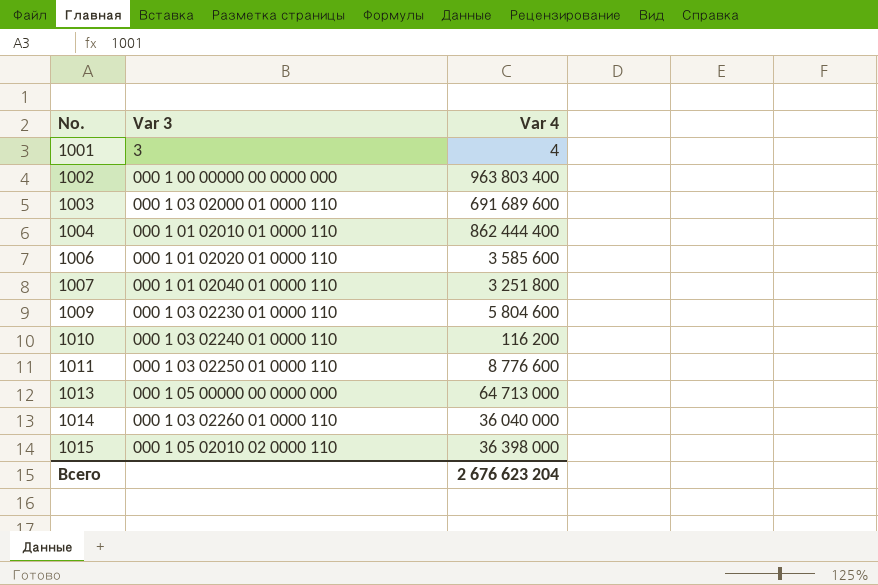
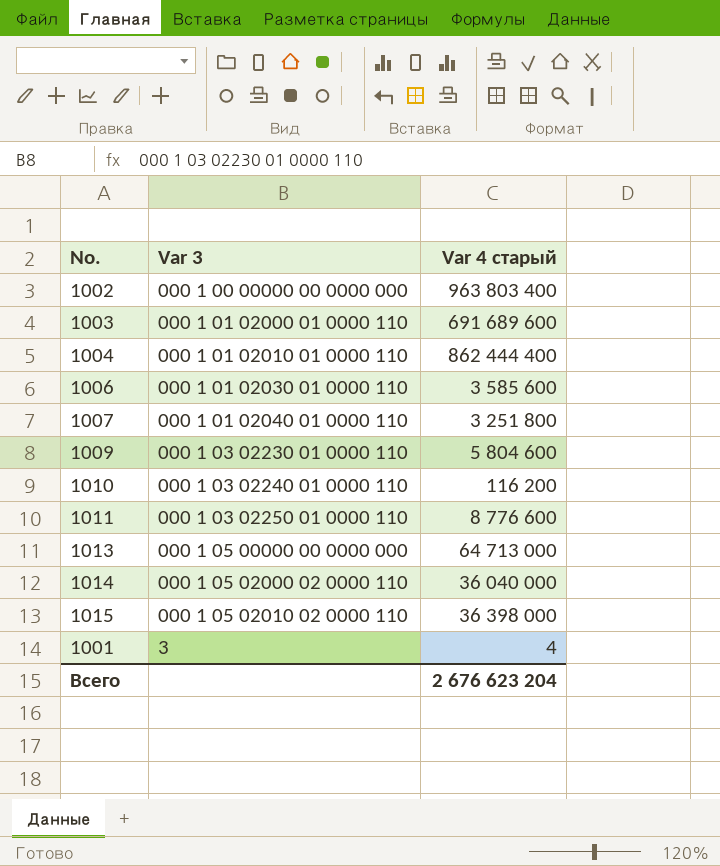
row order: No. ascending -> Var 3 ascending
column name: Var 4 -> Var 4 старый
1003 | Var 3: 000 1 03 02000 01 0000 110 -> 000 1 01 02000 01 0000 110
1006 | Var 3: 000 1 01 02020 01 0000 110 -> 000 1 01 02030 01 0000 110
1014 | Var 3: 000 1 03 02260 01 0000 110 -> 000 1 05 02000 02 0000 110

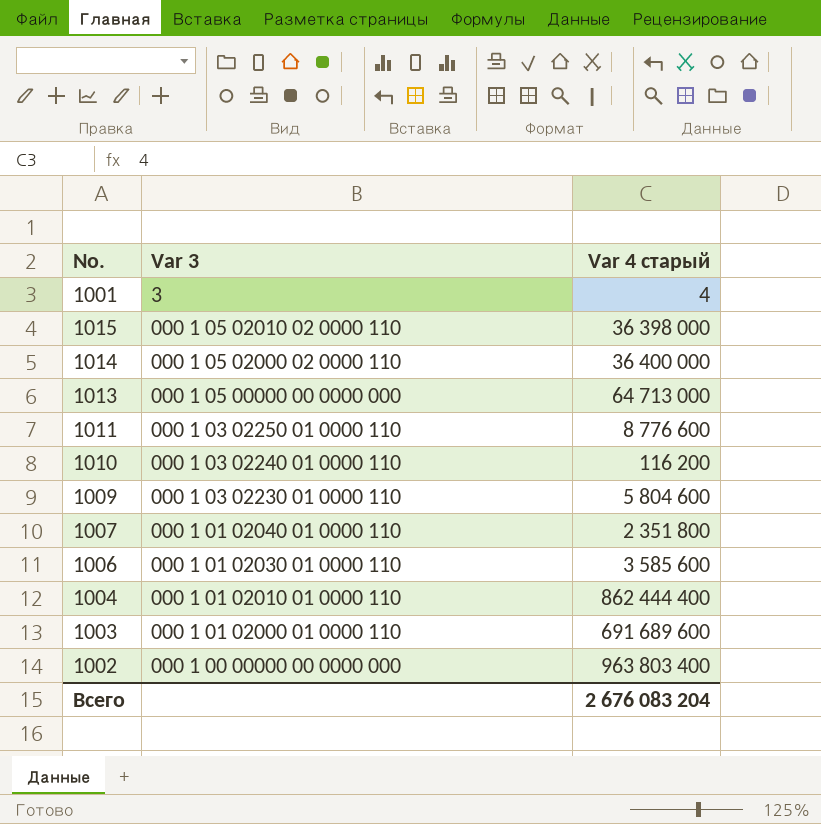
row order: Var 3 ascending -> Var 3 descending
1014 | Var 4 старый: 36 040 000 -> 36 400 000
1007 | Var 4 старый: 3 251 800 -> 2 351 800
Всего | Var 4 старый: 2 676 623 204 -> 2 676 083 204

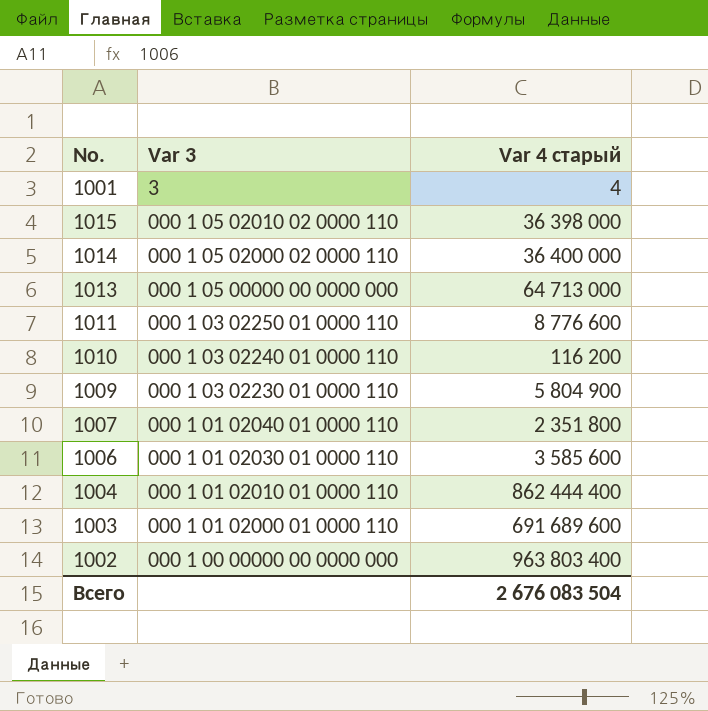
1009 | Var 4 старый: 5 804 600 -> 5 804 900
Всего | Var 4 старый: 2 676 083 204 -> 2 676 083 504

